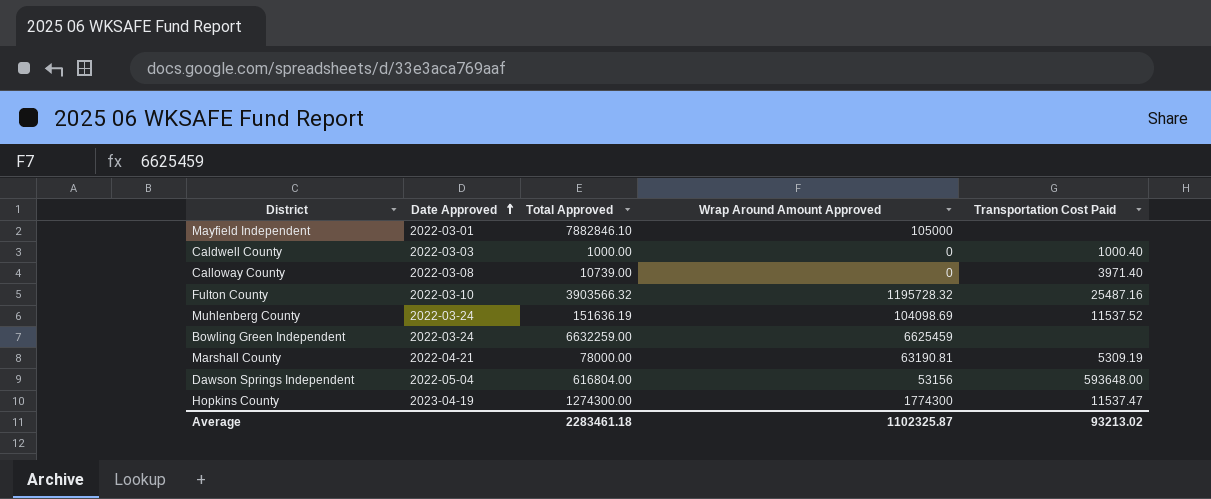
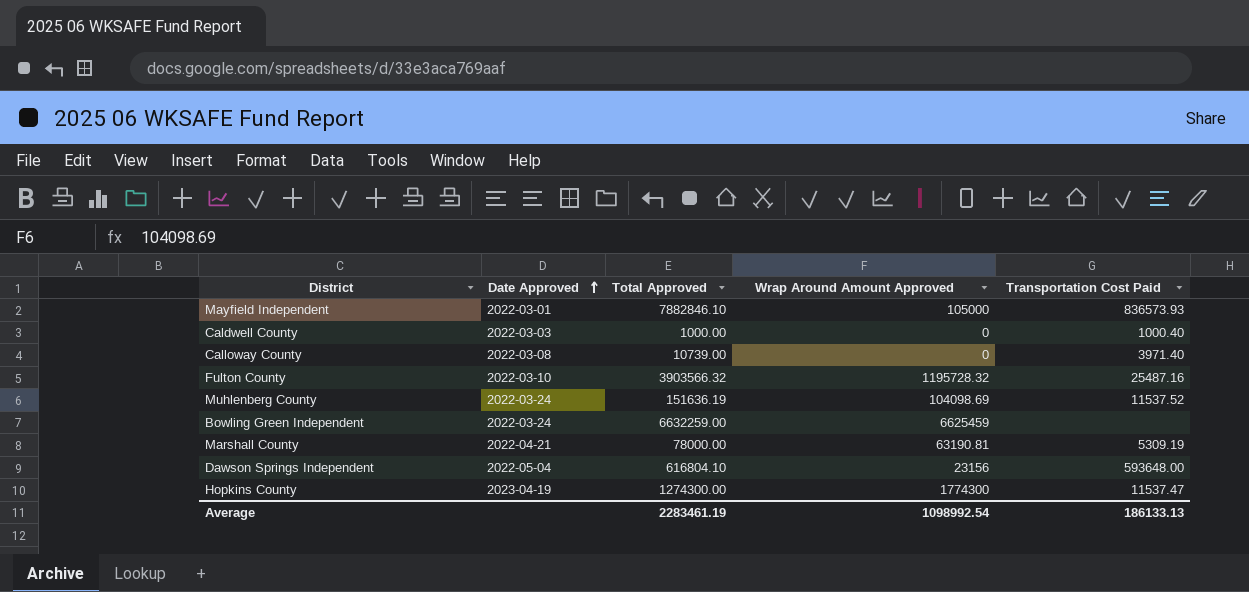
Mayfield Independent | Transportation Cost Paid: none -> 836573.93
Dawson Springs Independent | Total Approved: 616804.00 -> 616804.10
Dawson Springs Independent | Wrap Around Amount Approved: 53156 -> 23156
Average | Total Approved: 2283461.18 -> 2283461.19
Average | Wrap Around Amount Approved: 1102325.87 -> 1098992.54
Average | Transportation Cost Paid: 93213.02 -> 186133.13

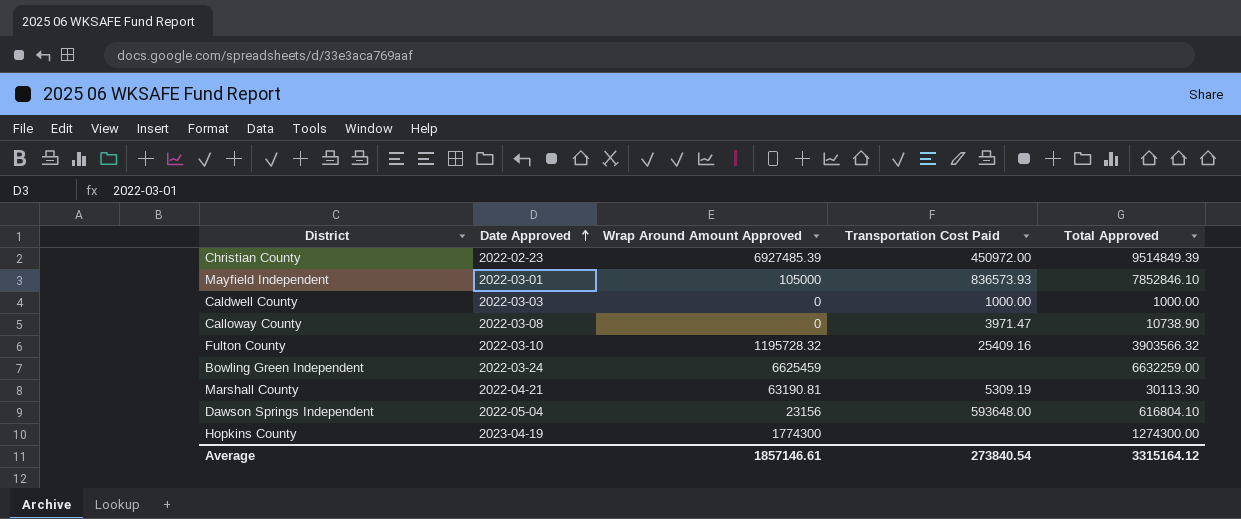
column Total Approved | position: 3 -> 5
row Muhlenberg County: 2022-03-24 | 151636.19 | 104098.69 | 11537.52 -> none
row Christian County: none -> 2022-02-23 | 6927485.39 | 450972.00 | 9514849.39
Mayfield Independent | Total Approved: 7882846.10 -> 7852846.10
Caldwell County | Transportation Cost Paid: 1000.40 -> 1000.00
Calloway County | Transportation Cost Paid: 3971.40 -> 3971.47
Calloway County | Total Approved: 10739.00 -> 10738.90
Fulton County | Transportation Cost Paid: 25487.16 -> 25409.16
Marshall County | Total Approved: 78000.00 -> 30113.30
Hopkins County | Transportation Cost Paid: 11537.47 -> none
Average | Wrap Around Amount Approved: 1098992.54 -> 1857146.61
Average | Transportation Cost Paid: 186133.13 -> 273840.54
Average | Total Approved: 2283461.19 -> 3315164.12

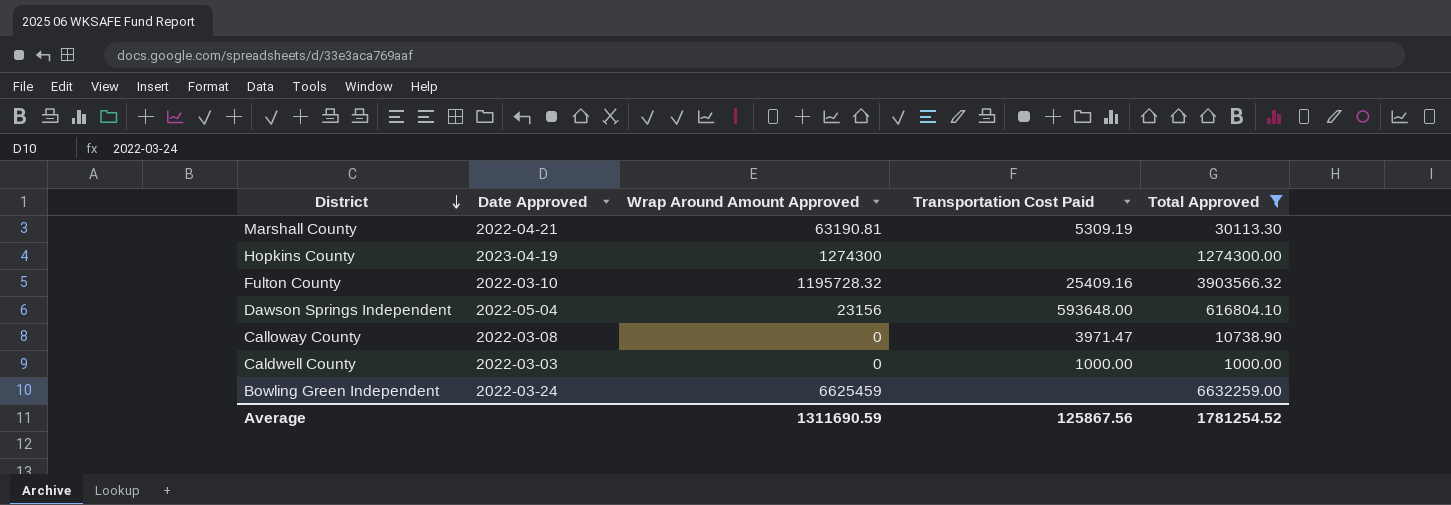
filter: none -> Total Approved <= 6632259.00
row order: Date Approved ascending -> District descending
Hopkins County | Wrap Around Amount Approved: 1774300 -> 1274300
Average | Wrap Around Amount Approved: 1857146.61 -> 1311690.59
Average | Transportation Cost Paid: 273840.54 -> 125867.56
Average | Total Approved: 3315164.12 -> 1781254.52

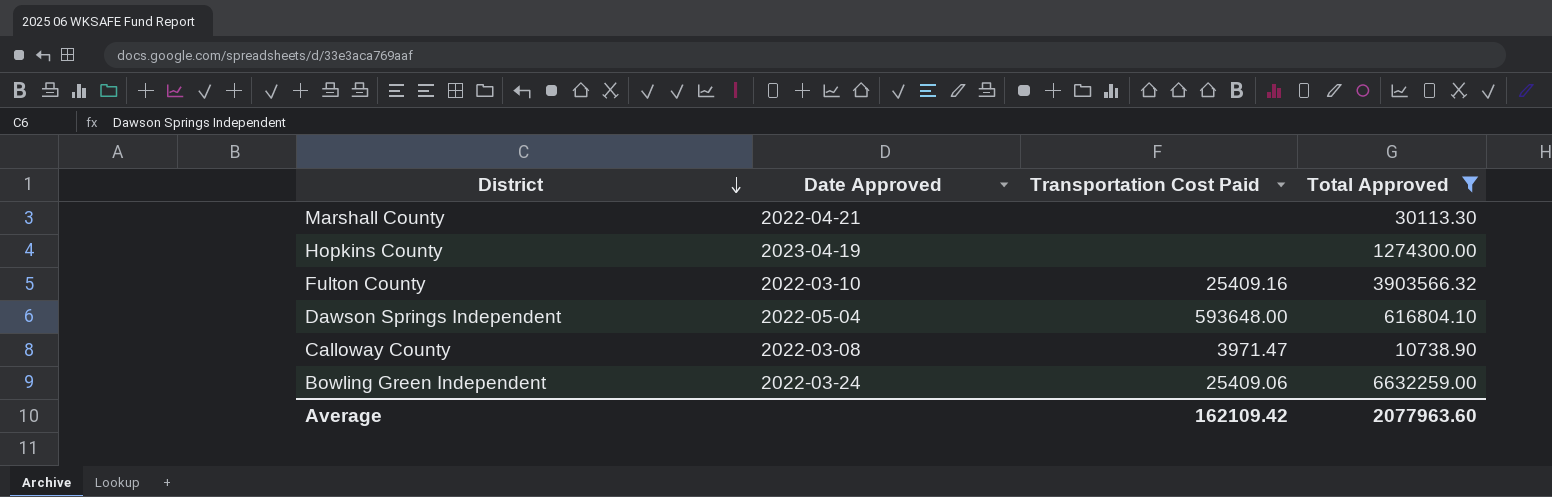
column Wrap Around Amount Approved | position: 3 -> none
row Caldwell County: 2022-03-03 | 0 | 1000.00 | 1000.00 -> none
Marshall County | Transportation Cost Paid: 5309.19 -> none
Bowling Green Independent | Transportation Cost Paid: none -> 25409.06
Average | Transportation Cost Paid: 125867.56 -> 162109.42
Average | Total Approved: 1781254.52 -> 2077963.60

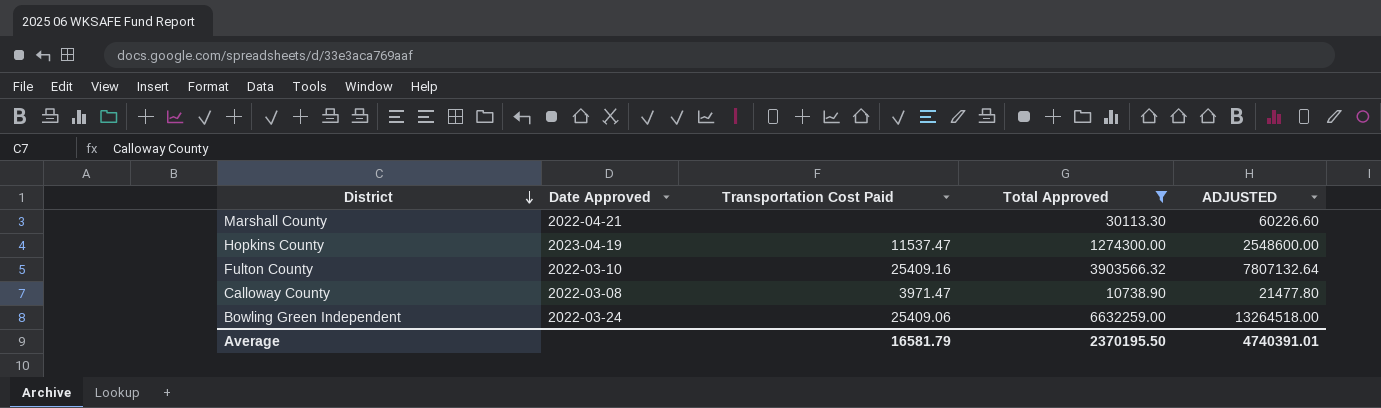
column ADJUSTED | formula: none -> [Total Approved] * 2
row Dawson Springs Independent: 2022-05-04 | 593648.00 | 616804.10 -> none
Hopkins County | Transportation Cost Paid: none -> 11537.47
Average | Transportation Cost Paid: 162109.42 -> 16581.79
Average | Total Approved: 2077963.60 -> 2370195.50

